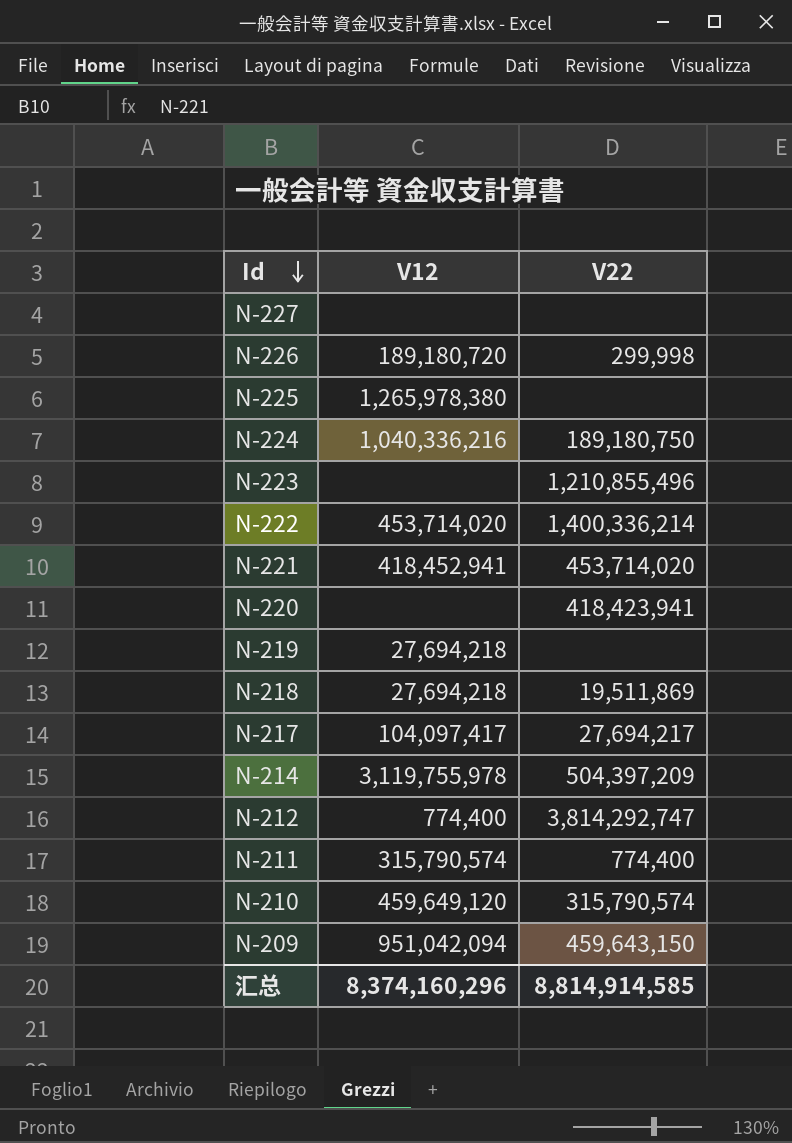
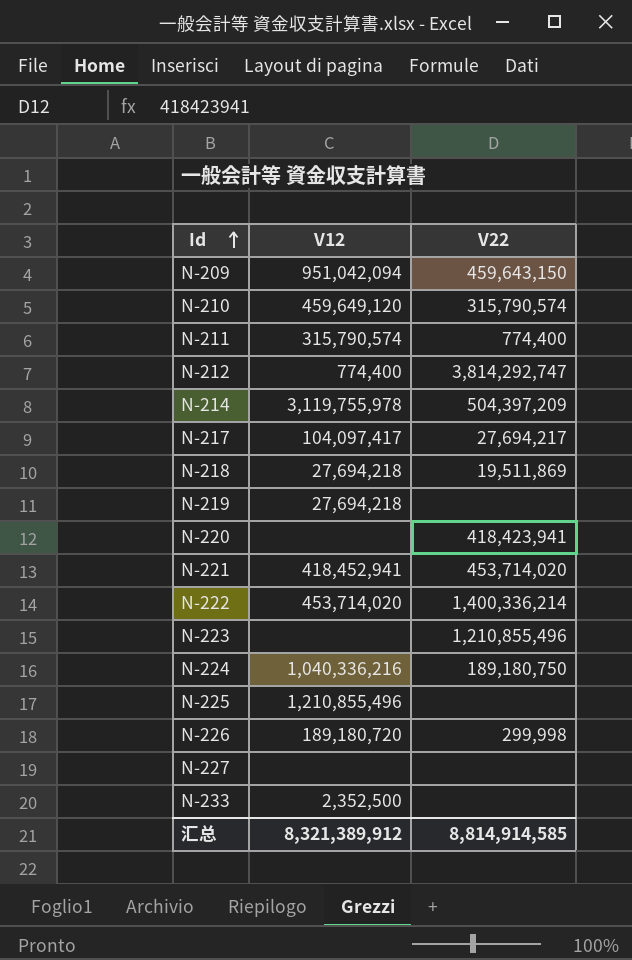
row order: Id descending -> Id ascending
N-225 | V12: 1,265,978,380 -> 1,210,855,496
row N-233: none -> 2,352,500 | none
汇总 | V12: 8,374,160,296 -> 8,321,389,912

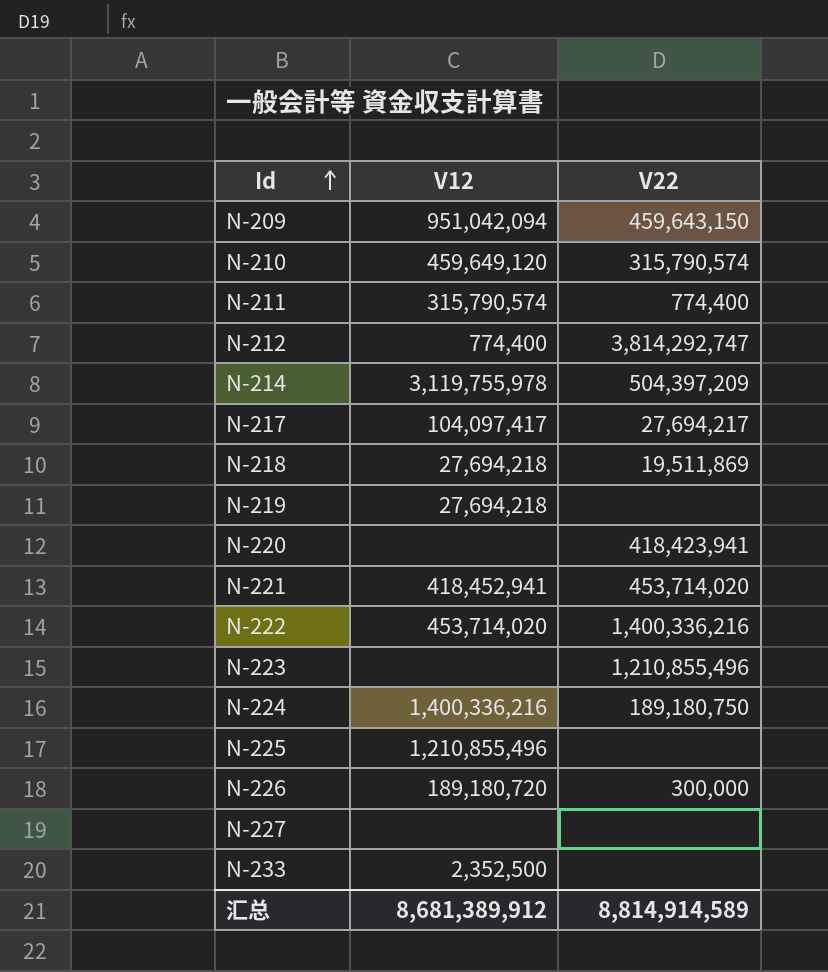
N-222 | V22: 1,400,336,214 -> 1,400,336,216
N-224 | V12: 1,040,336,216 -> 1,400,336,216
N-226 | V22: 299,998 -> 300,000
汇总 | V12: 8,321,389,912 -> 8,681,389,912
汇总 | V22: 8,814,914,585 -> 8,814,914,589

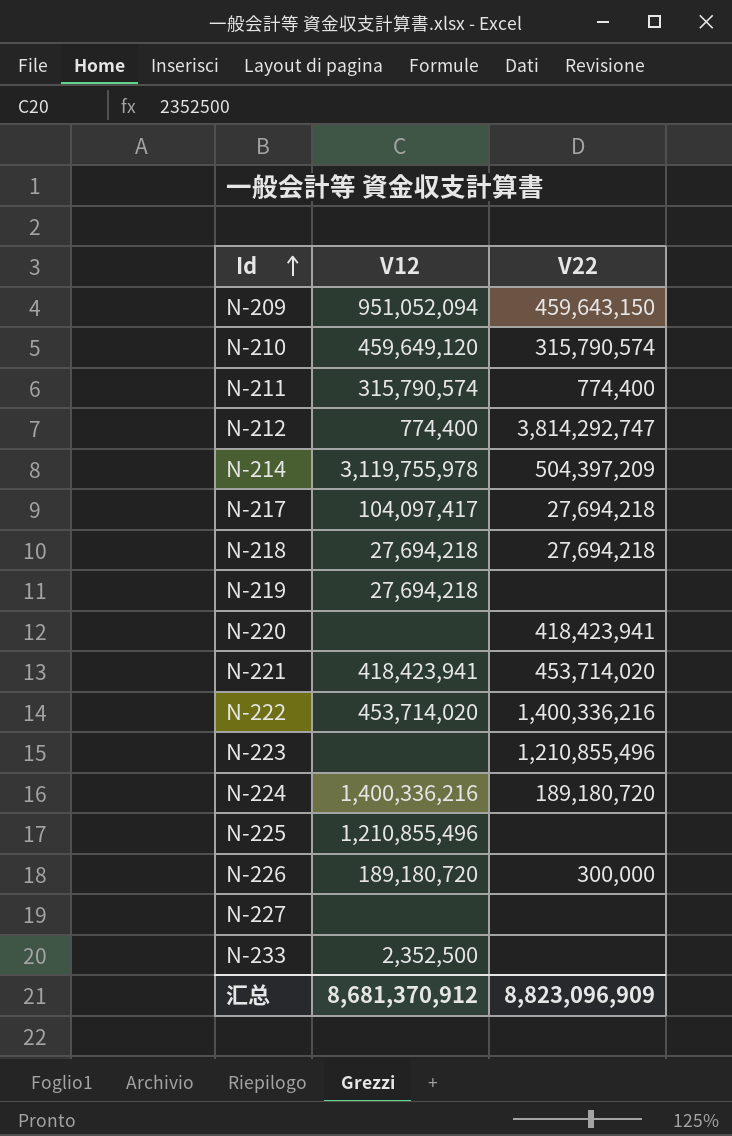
N-209 | V12: 951,042,094 -> 951,052,094
N-217 | V22: 27,694,217 -> 27,694,218
N-218 | V22: 19,511,869 -> 27,694,218
N-221 | V12: 418,452,941 -> 418,423,941
N-224 | V22: 189,180,750 -> 189,180,720
汇总 | V12: 8,681,389,912 -> 8,681,370,912
汇总 | V22: 8,814,914,589 -> 8,823,096,909

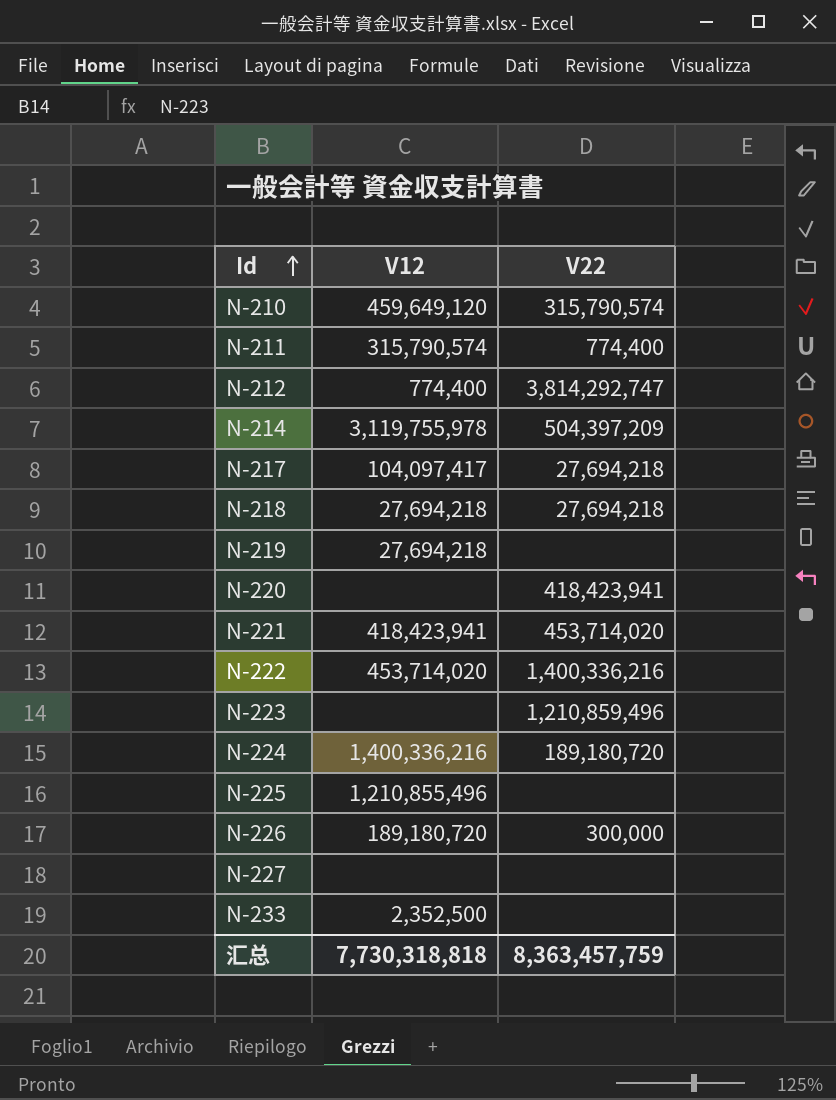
row N-209: 951,052,094 | 459,643,150 -> none
N-223 | V22: 1,210,855,496 -> 1,210,859,496
汇总 | V12: 8,681,370,912 -> 7,730,318,818
汇总 | V22: 8,823,096,909 -> 8,363,457,759

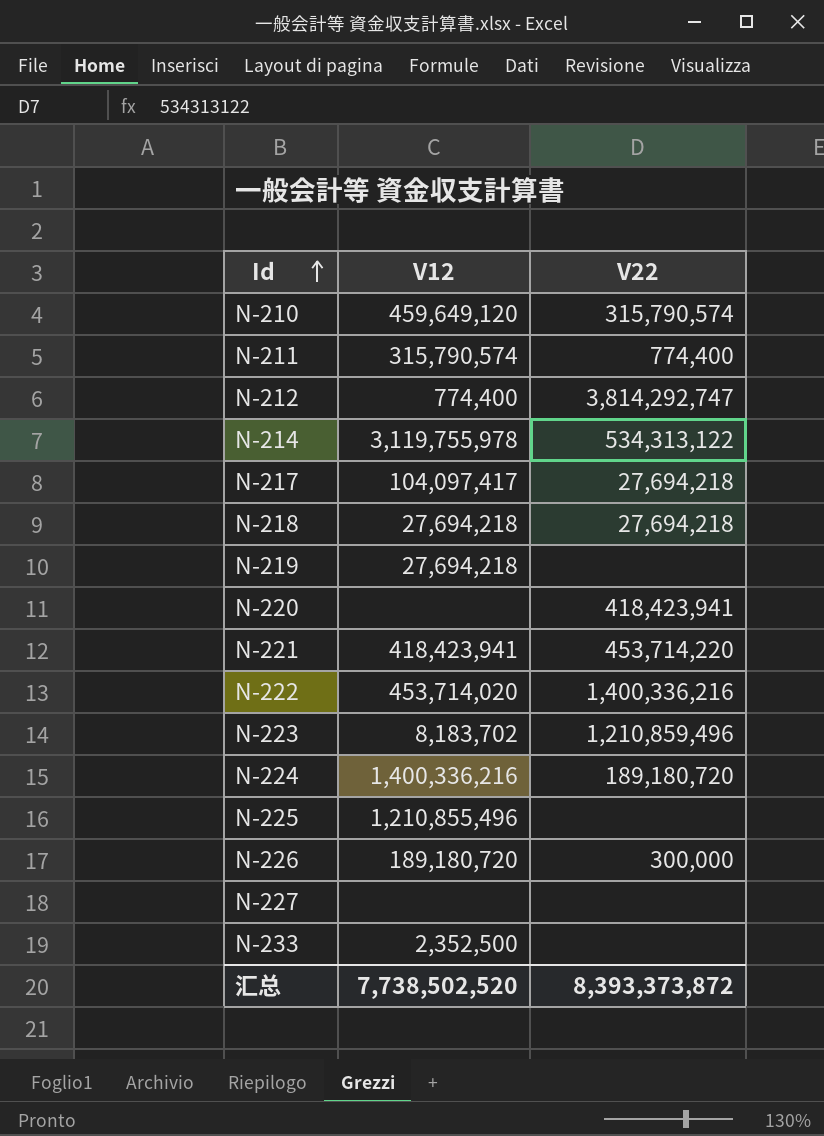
N-214 | V22: 504,397,209 -> 534,313,122
N-221 | V22: 453,714,020 -> 453,714,220
N-223 | V12: none -> 8,183,702
汇总 | V12: 7,730,318,818 -> 7,738,502,520
汇总 | V22: 8,363,457,759 -> 8,393,373,872

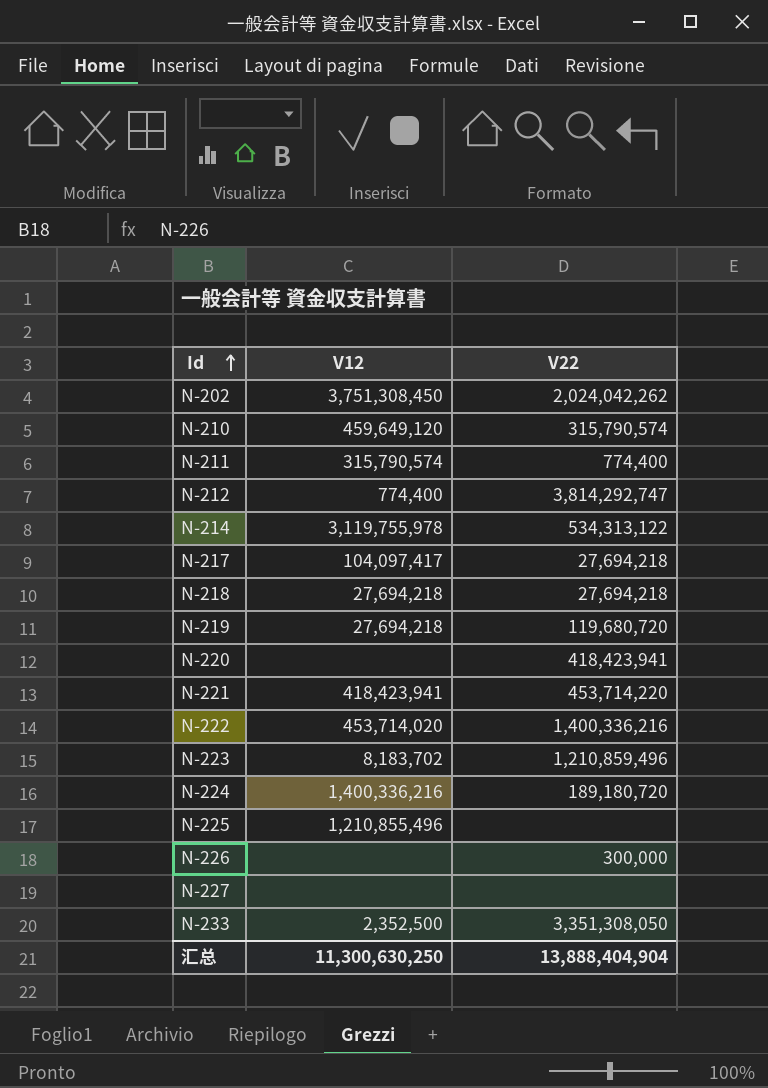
row N-202: none -> 3,751,308,450 | 2,024,042,262
N-219 | V22: none -> 119,680,720
N-226 | V12: 189,180,720 -> none
N-233 | V22: none -> 3,351,308,050
汇总 | V12: 7,738,502,520 -> 11,300,630,250
汇总 | V22: 8,393,373,872 -> 13,888,404,904

